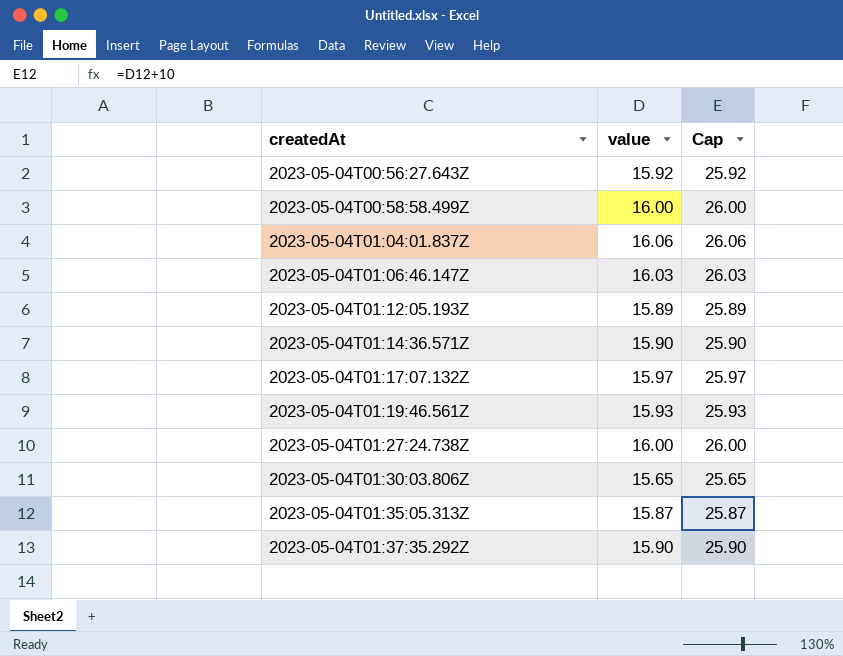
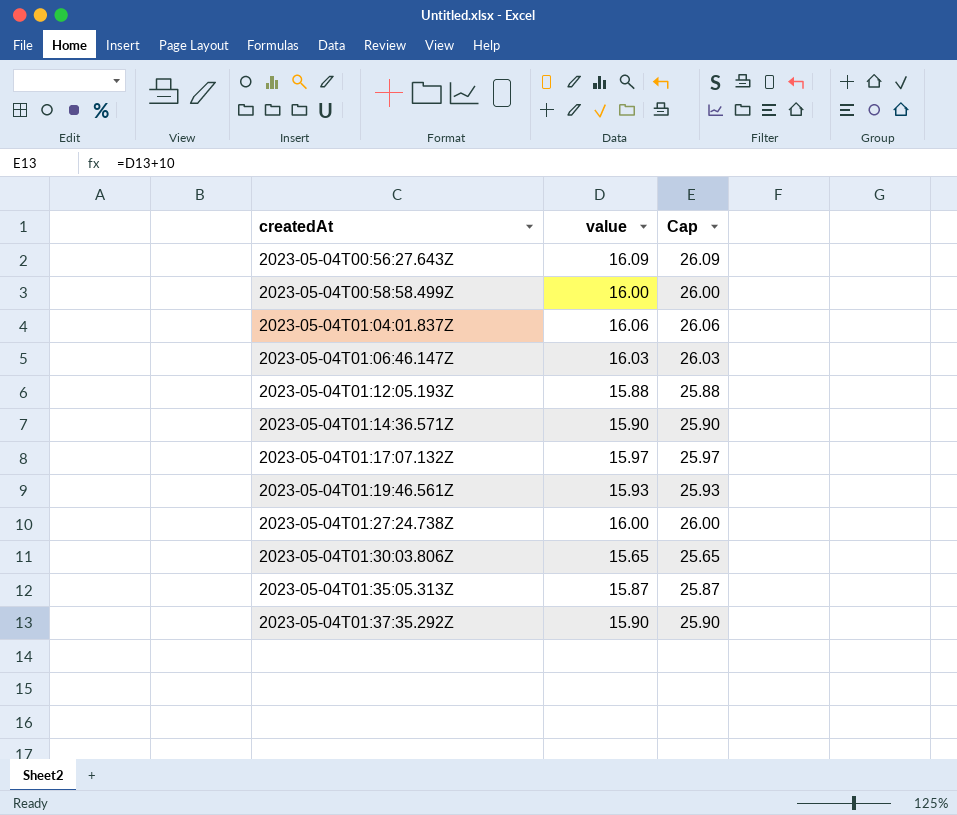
2023-05-04T00:56:27.643Z | value: 15.92 -> 16.09
2023-05-04T00:56:27.643Z | Cap: 25.92 -> 26.09
2023-05-04T01:12:05.193Z | value: 15.89 -> 15.88
2023-05-04T01:12:05.193Z | Cap: 25.89 -> 25.88

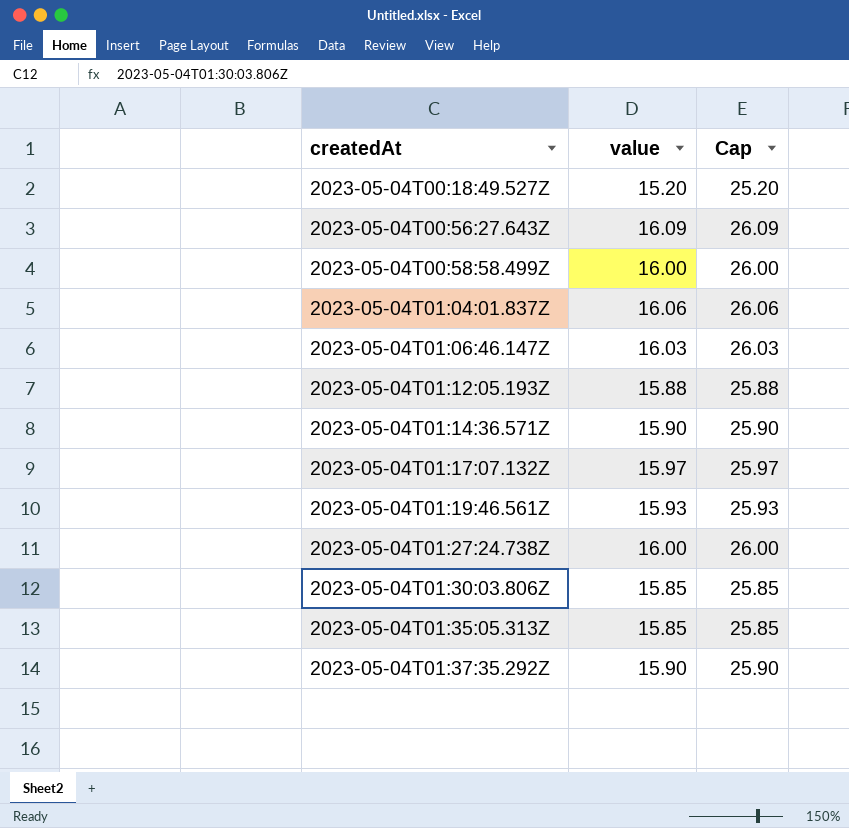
row 2023-05-04T00:18:49.527Z: none -> 15.20 | 25.20
2023-05-04T01:30:03.806Z | value: 15.65 -> 15.85
2023-05-04T01:30:03.806Z | Cap: 25.65 -> 25.85
2023-05-04T01:35:05.313Z | value: 15.87 -> 15.85
2023-05-04T01:35:05.313Z | Cap: 25.87 -> 25.85

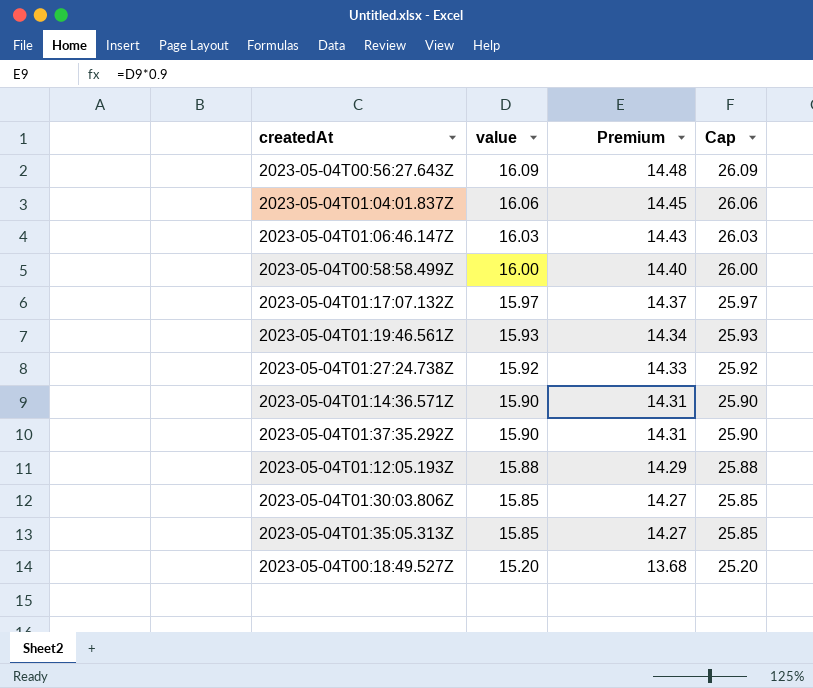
row order: createdAt ascending -> value descending
column Premium | formula: none -> [value] * 0.9
2023-05-04T01:27:24.738Z | value: 16.00 -> 15.92
2023-05-04T01:27:24.738Z | Cap: 26.00 -> 25.92

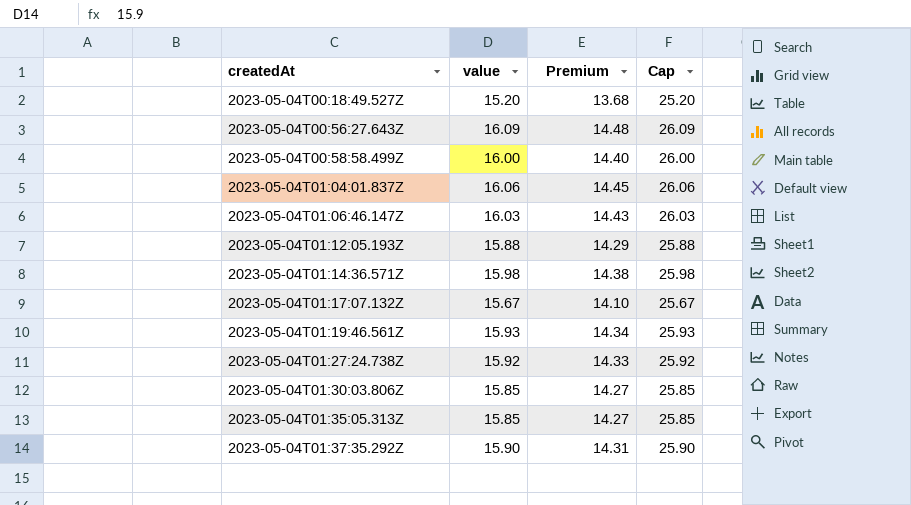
row order: value descending -> createdAt ascending
2023-05-04T01:14:36.571Z | value: 15.90 -> 15.98
2023-05-04T01:14:36.571Z | Premium: 14.31 -> 14.38
2023-05-04T01:14:36.571Z | Cap: 25.90 -> 25.98
2023-05-04T01:17:07.132Z | value: 15.97 -> 15.67
2023-05-04T01:17:07.132Z | Premium: 14.37 -> 14.10
2023-05-04T01:17:07.132Z | Cap: 25.97 -> 25.67

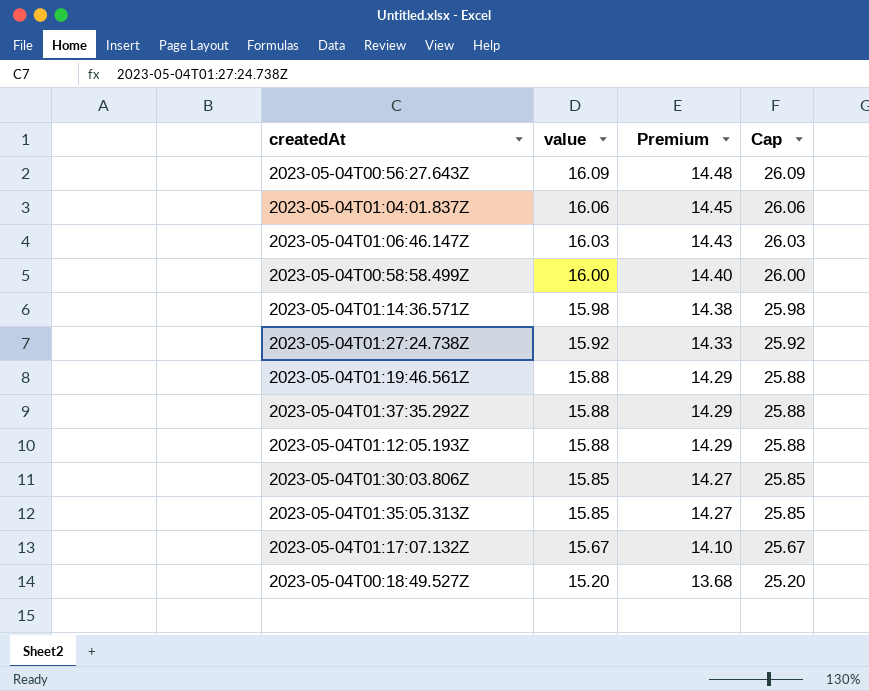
row order: createdAt ascending -> value descending
2023-05-04T01:19:46.561Z | value: 15.93 -> 15.88
2023-05-04T01:19:46.561Z | Premium: 14.34 -> 14.29
2023-05-04T01:19:46.561Z | Cap: 25.93 -> 25.88
2023-05-04T01:37:35.292Z | value: 15.90 -> 15.88
2023-05-04T01:37:35.292Z | Premium: 14.31 -> 14.29
2023-05-04T01:37:35.292Z | Cap: 25.90 -> 25.88

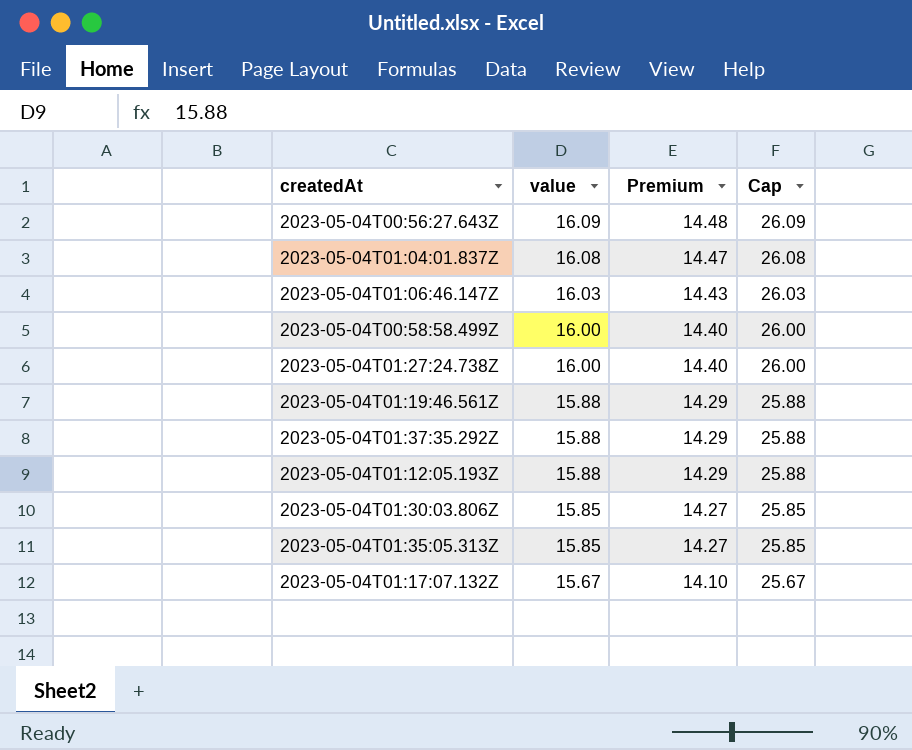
row 2023-05-04T01:14:36.571Z: 15.98 | 14.38 | 25.98 -> none
row 2023-05-04T00:18:49.527Z: 15.20 | 13.68 | 25.20 -> none
2023-05-04T01:04:01.837Z | value: 16.06 -> 16.08
2023-05-04T01:04:01.837Z | Premium: 14.45 -> 14.47
2023-05-04T01:04:01.837Z | Cap: 26.06 -> 26.08
2023-05-04T01:27:24.738Z | value: 15.92 -> 16.00
2023-05-04T01:27:24.738Z | Premium: 14.33 -> 14.40
2023-05-04T01:27:24.738Z | Cap: 25.92 -> 26.00

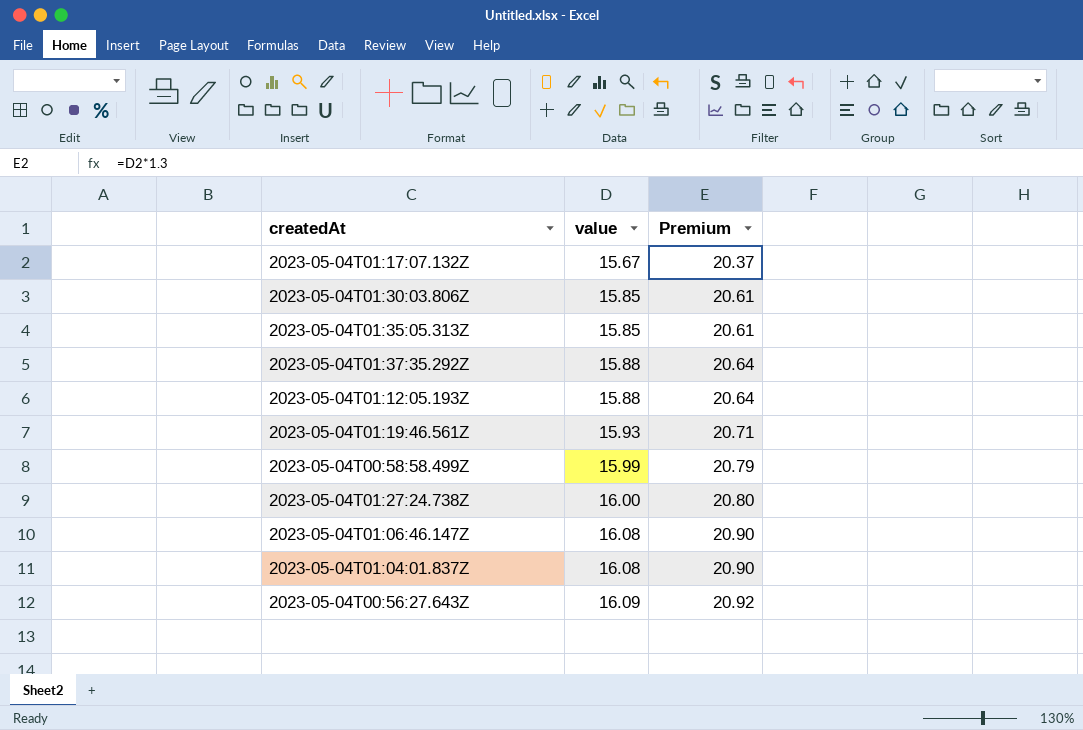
row order: value descending -> value ascending
column Cap | formula: [value] + 10 -> none
column Premium | formula: [value] * 0.9 -> [value] * 1.3
2023-05-04T01:19:46.561Z | value: 15.88 -> 15.93
2023-05-04T00:58:58.499Z | value: 16.00 -> 15.99
2023-05-04T01:06:46.147Z | value: 16.03 -> 16.08

